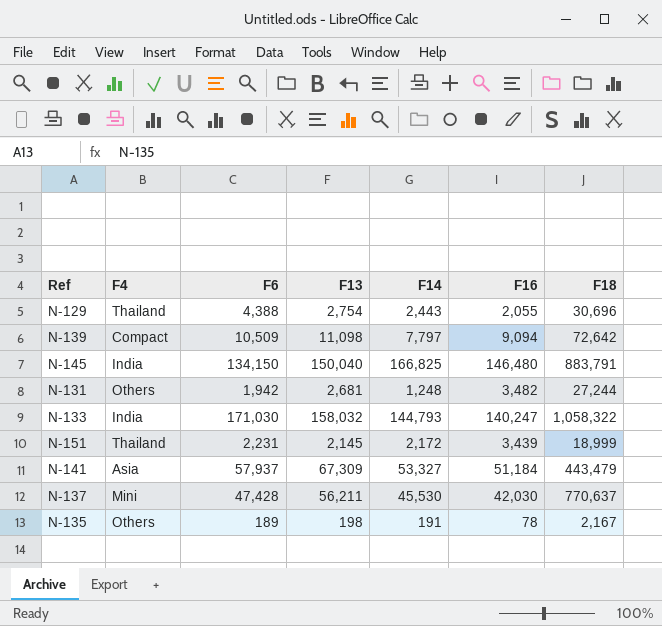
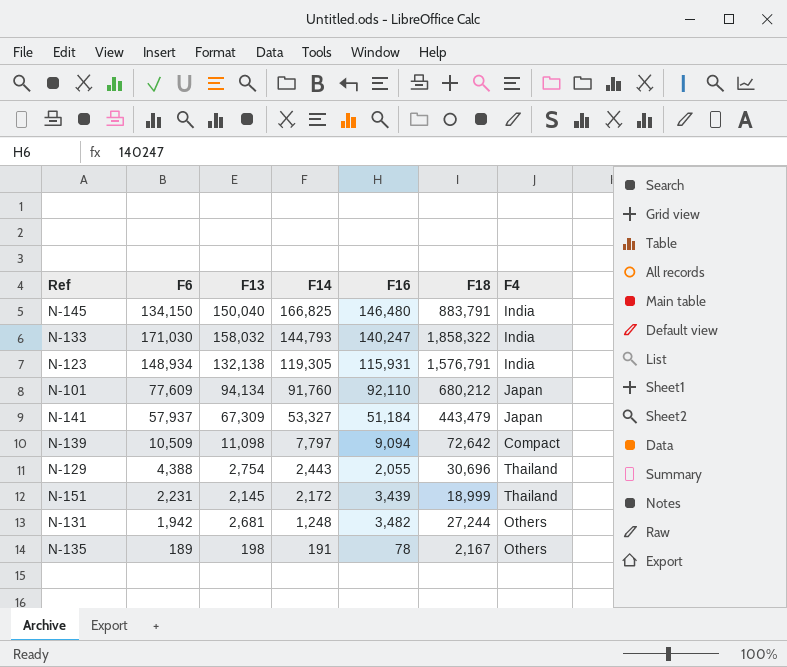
row order: none -> F14 descending
column F4 | position: 2 -> 7
row N-137: Mini | 47,428 | 56,211 | 45,530 | 42,030 | 770,637 -> none
N-133 | F18: 1,058,322 -> 1,858,322
row N-123: none -> 148,934 | 132,138 | 119,305 | 115,931 | 1,576,791 | India
row N-101: none -> 77,609 | 94,134 | 91,760 | 92,110 | 680,212 | Japan
N-141 | F4: Asia -> Japan

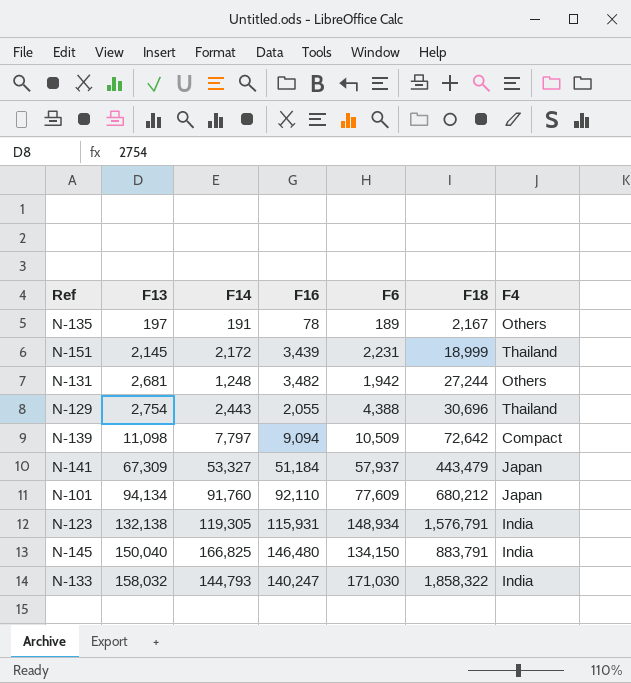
row order: F14 descending -> F13 ascending
column F6 | position: 2 -> 5
N-135 | F13: 198 -> 197

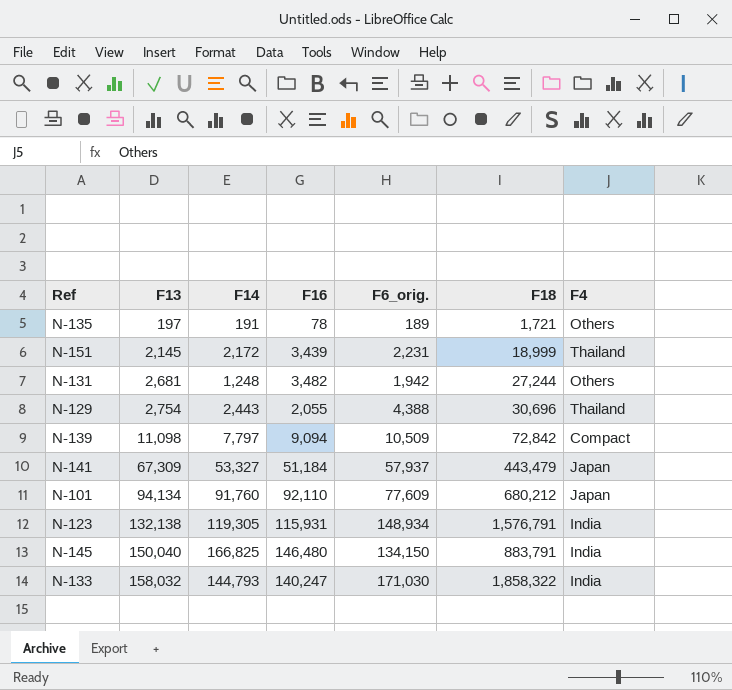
column name: F6 -> F6_orig.
N-135 | F18: 2,167 -> 1,721
N-139 | F18: 72,642 -> 72,842

